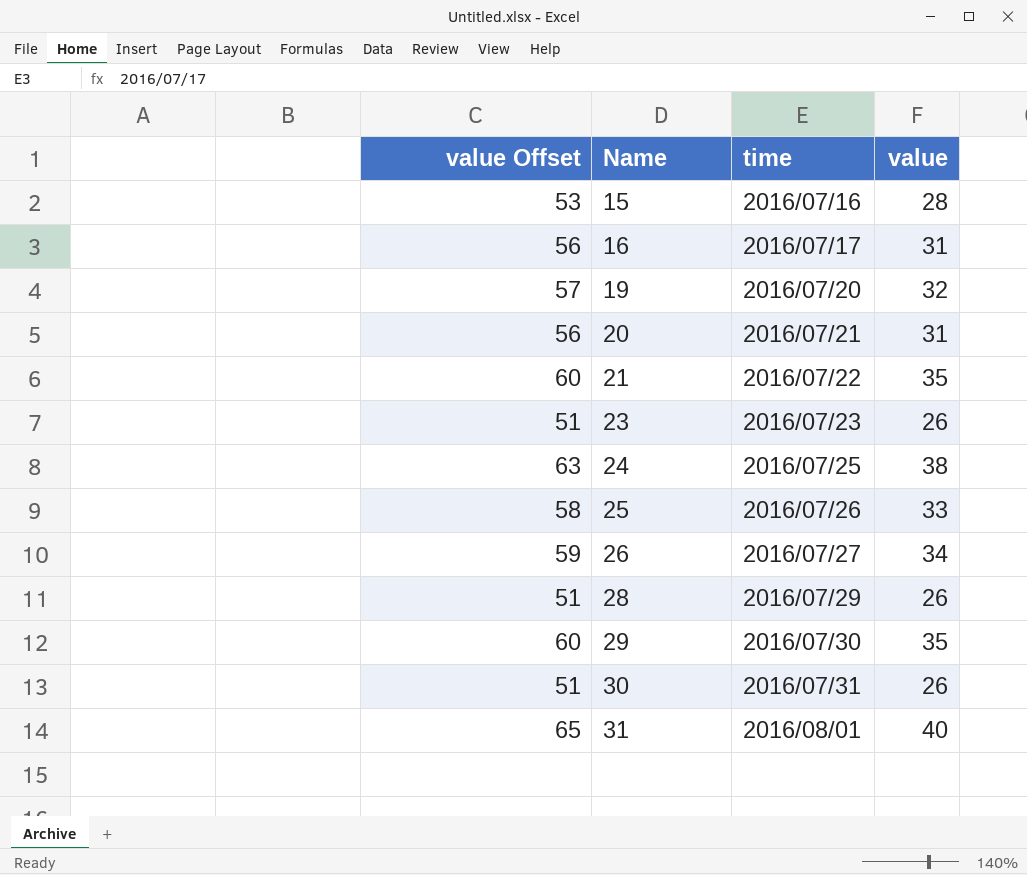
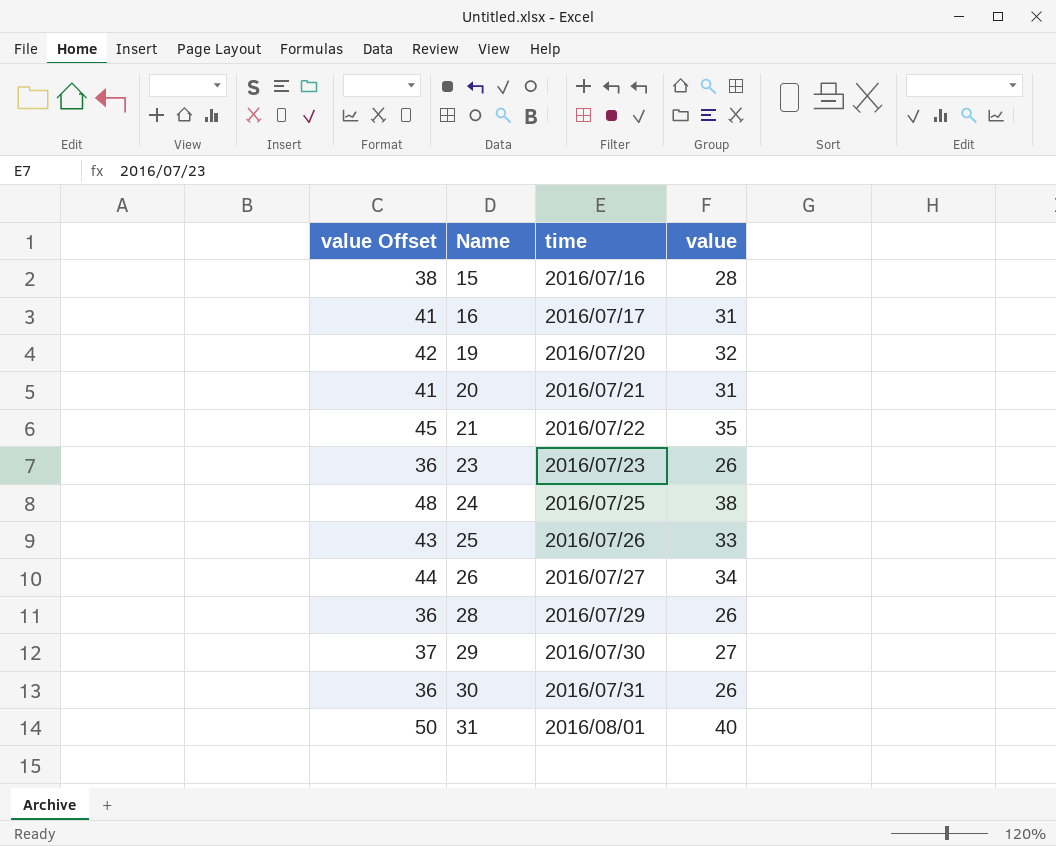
column value Offset | formula: [value] + 25 -> [value] + 10
29 | value: 35 -> 27

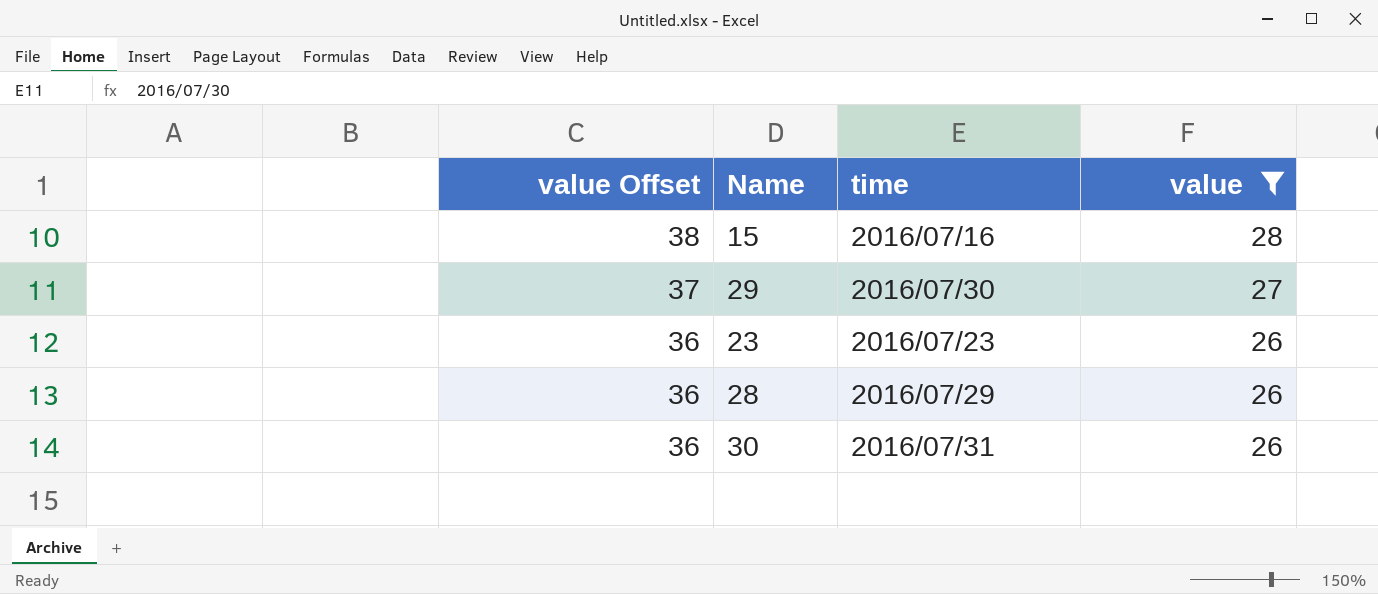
filter: none -> value <= 28
row order: Name ascending -> value Offset descending

